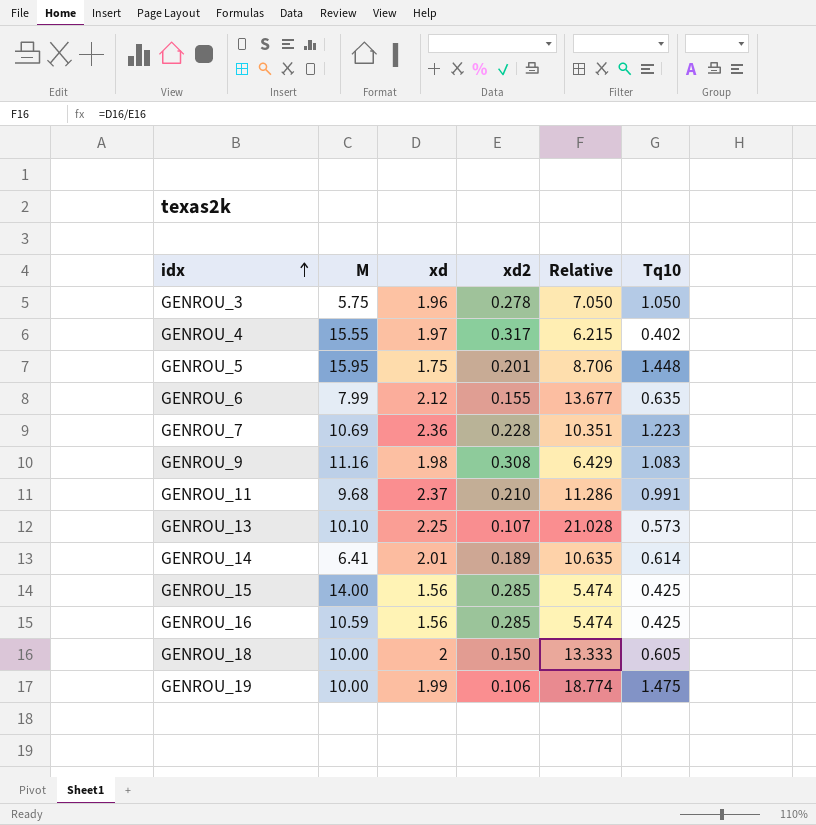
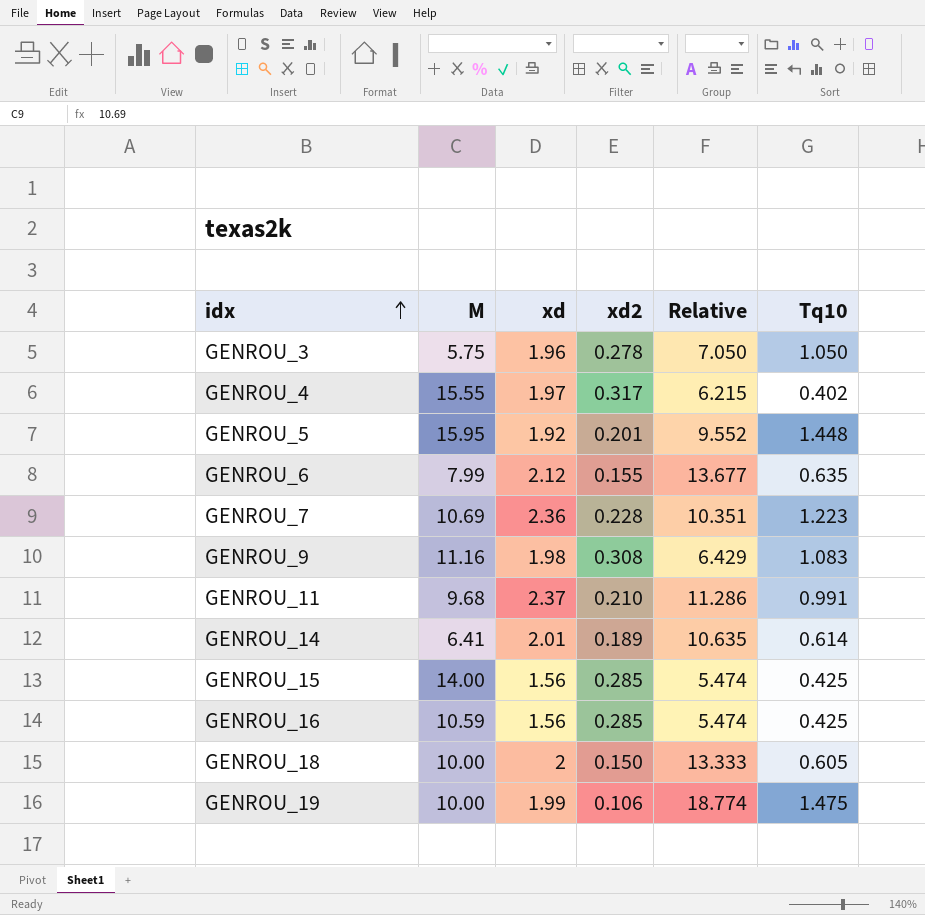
row GENROU_13: 10.10 | 2.25 | 0.107 | 21.028 | 0.573 -> none
GENROU_5 | xd: 1.75 -> 1.92
GENROU_5 | Relative: 8.706 -> 9.552

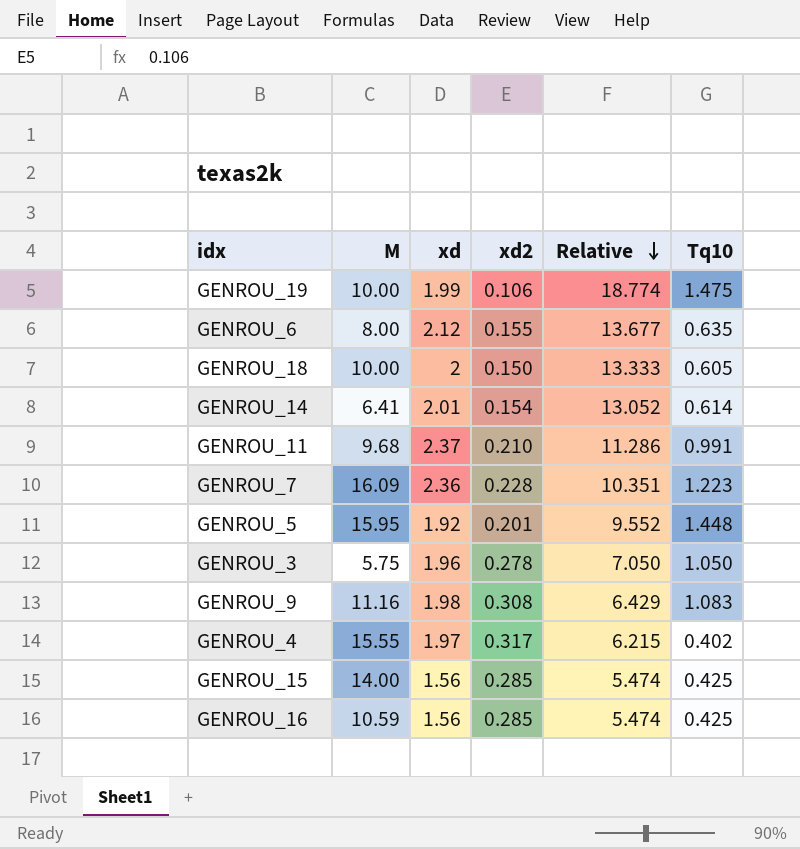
row order: idx ascending -> Relative descending
GENROU_6 | M: 7.99 -> 8.00
GENROU_14 | xd2: 0.189 -> 0.154
GENROU_14 | Relative: 10.635 -> 13.052
GENROU_7 | M: 10.69 -> 16.09

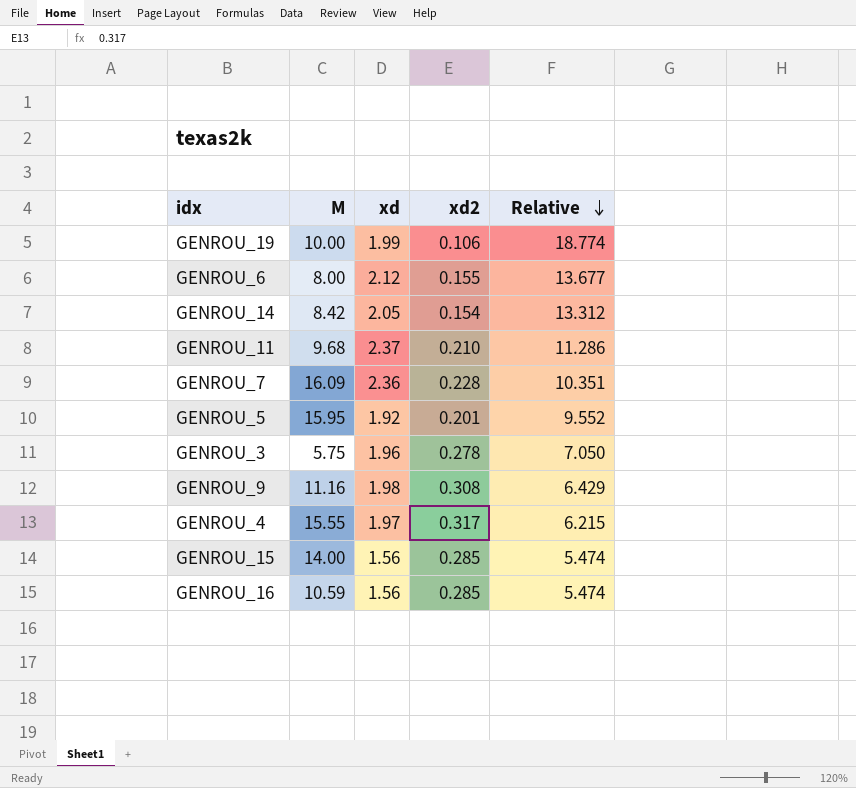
column Tq10 | position: 6 -> none
row GENROU_18: 10.00 | 2 | 0.150 | 13.333 | 0.605 -> none
GENROU_14 | M: 6.41 -> 8.42
GENROU_14 | xd: 2.01 -> 2.05
GENROU_14 | Relative: 13.052 -> 13.312

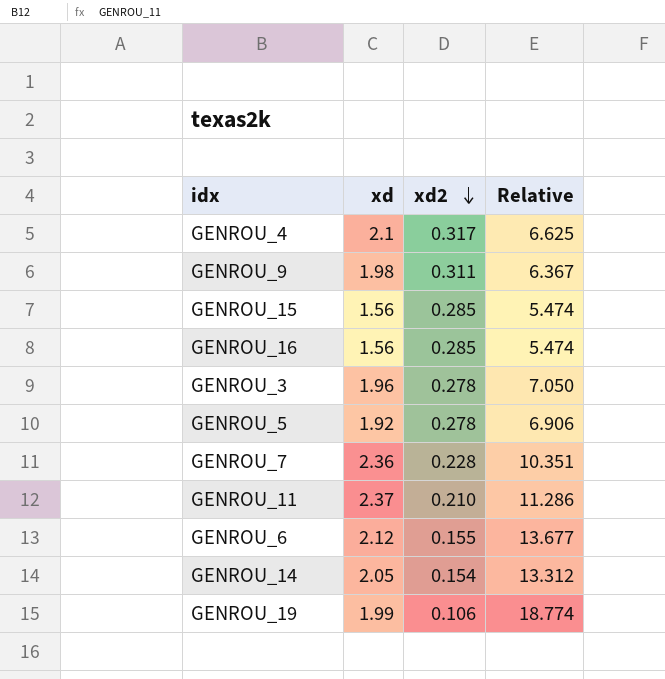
row order: Relative descending -> xd2 descending
column M | position: 2 -> none
GENROU_4 | xd: 1.97 -> 2.1
GENROU_4 | Relative: 6.215 -> 6.625
GENROU_9 | xd2: 0.308 -> 0.311
GENROU_9 | Relative: 6.429 -> 6.367
GENROU_5 | xd2: 0.201 -> 0.278
GENROU_5 | Relative: 9.552 -> 6.906

